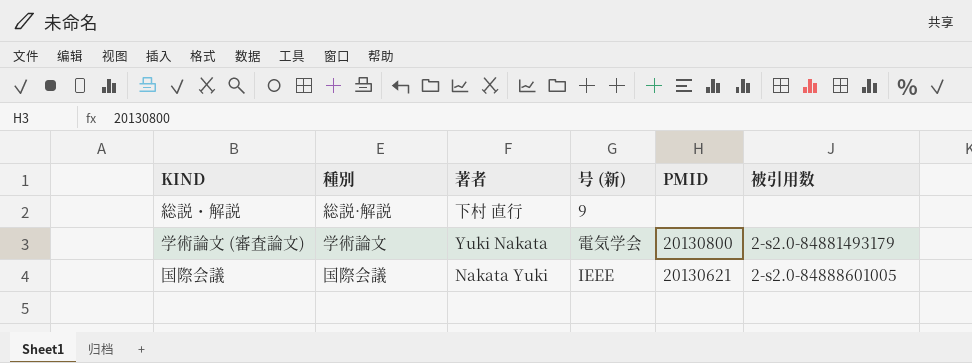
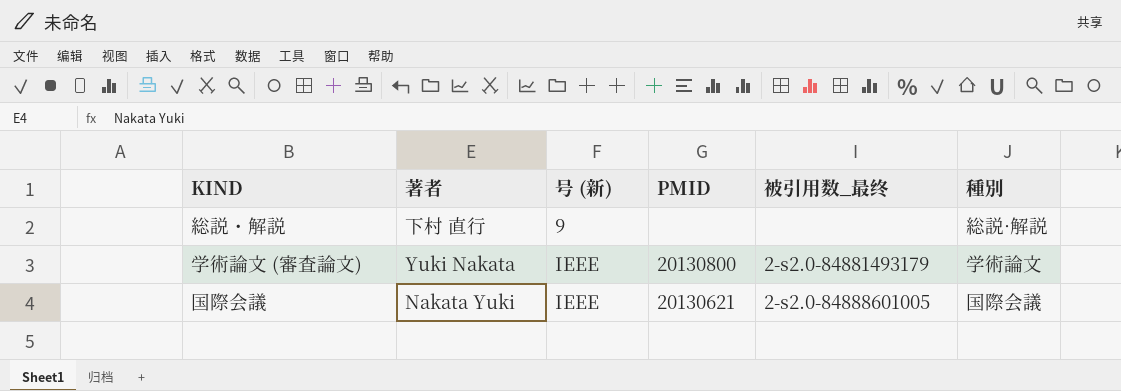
column name: 被引用数 -> 被引用数_最终
column 種別 | position: 2 -> 6
学術論文 (審査論文) | 号 (新): 電気学会 -> IEEE

